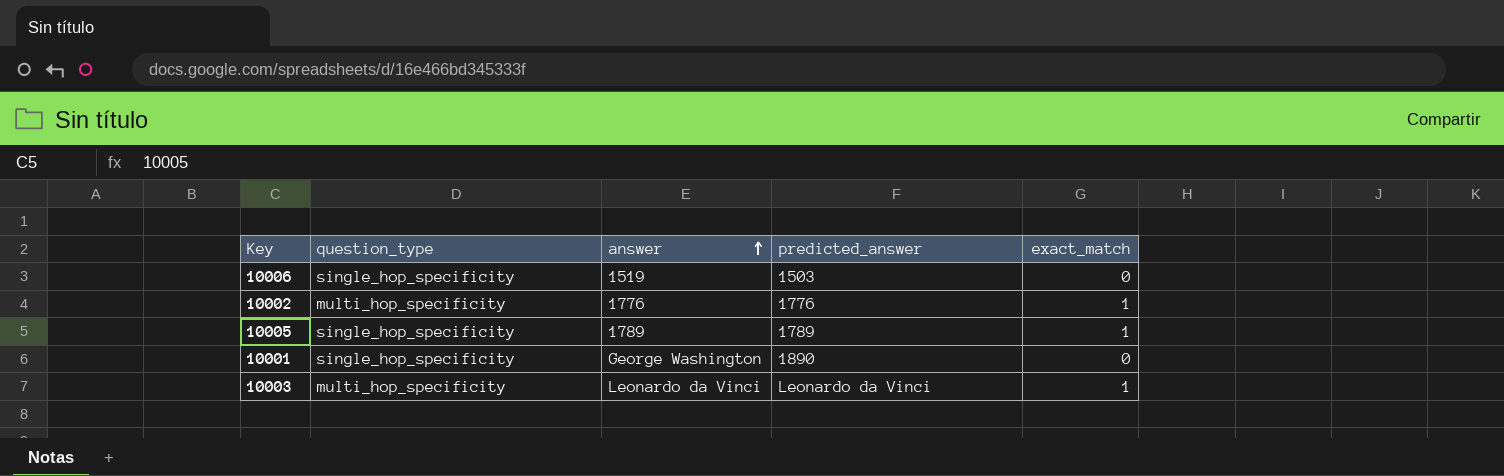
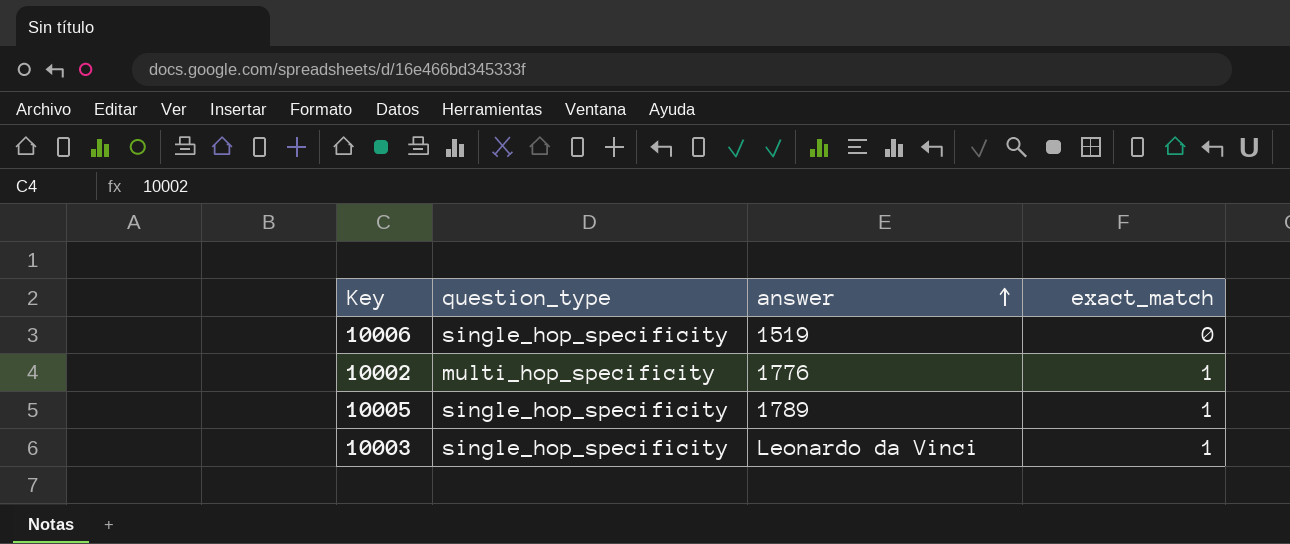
column predicted_answer | position: 4 -> none
row 10001: single_hop_specificity | George Washington | 1890 | 0 -> none
10003 | question_type: multi_hop_specificity -> single_hop_specificity

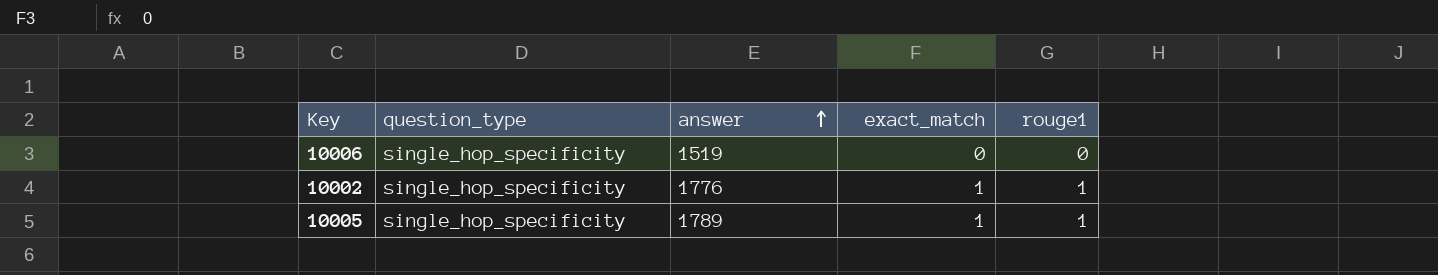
column rouge1 | position: none -> 5
row 10003: single_hop_specificity | Leonardo da Vinci | 1 -> none
10002 | question_type: multi_hop_specificity -> single_hop_specificity

